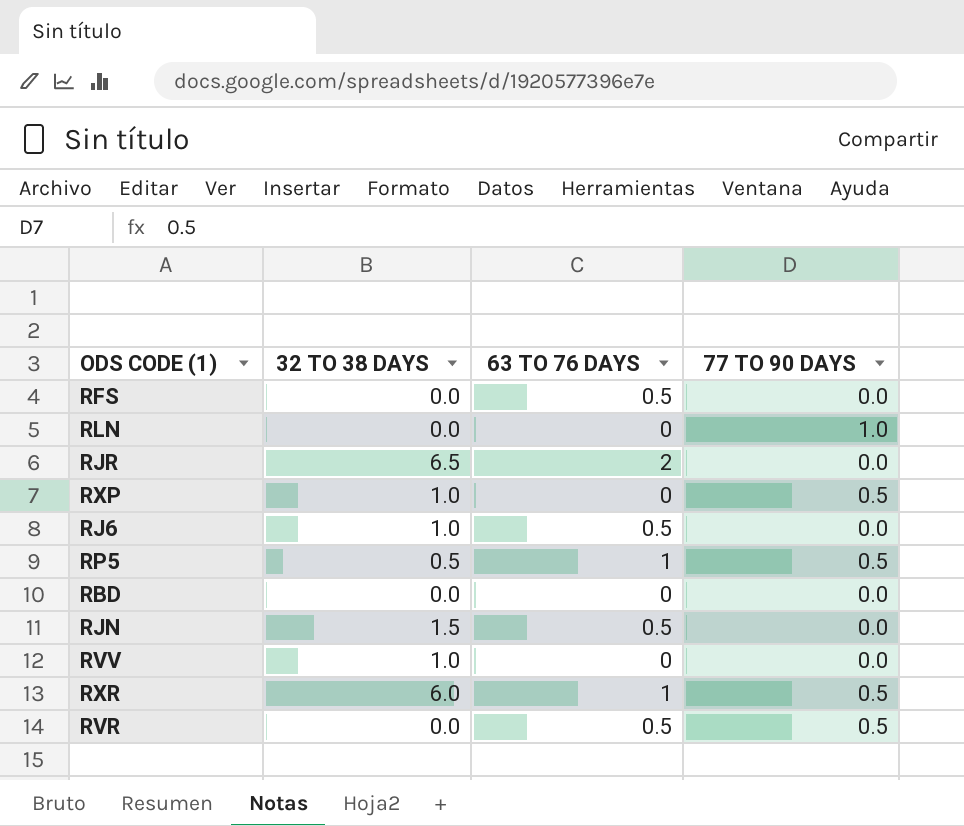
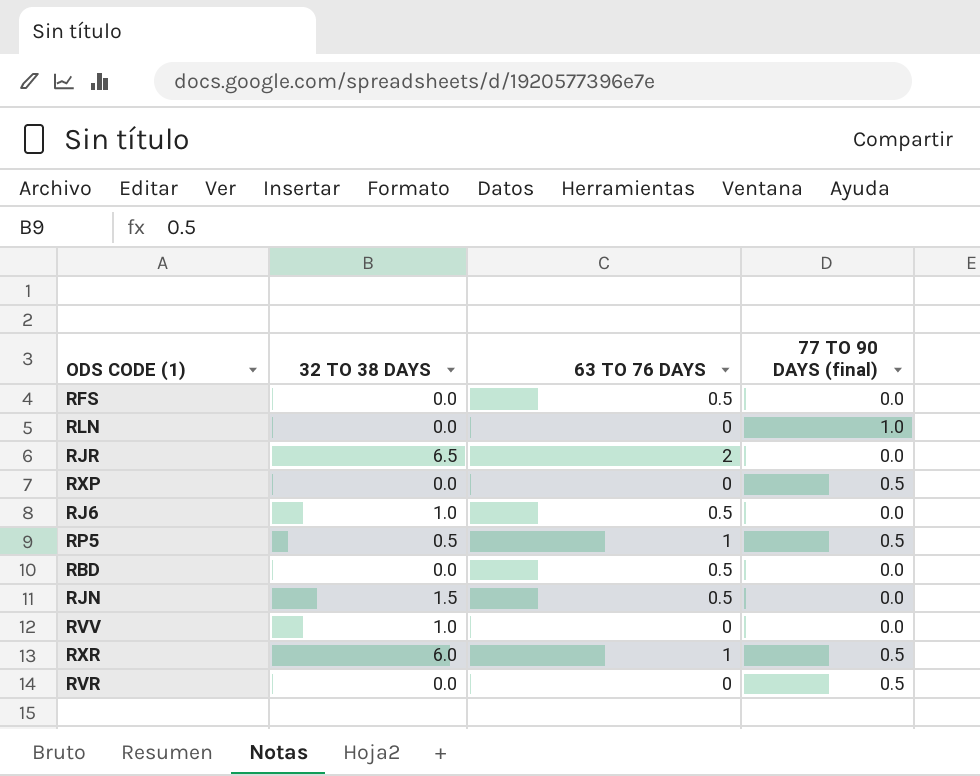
column name: 77 TO 90 DAYS -> 77 TO 90 DAYS (final)
RXP | 32 TO 38 DAYS: 1.0 -> 0.0
RBD | 63 TO 76 DAYS: 0 -> 0.5
RVR | 63 TO 76 DAYS: 0.5 -> 0

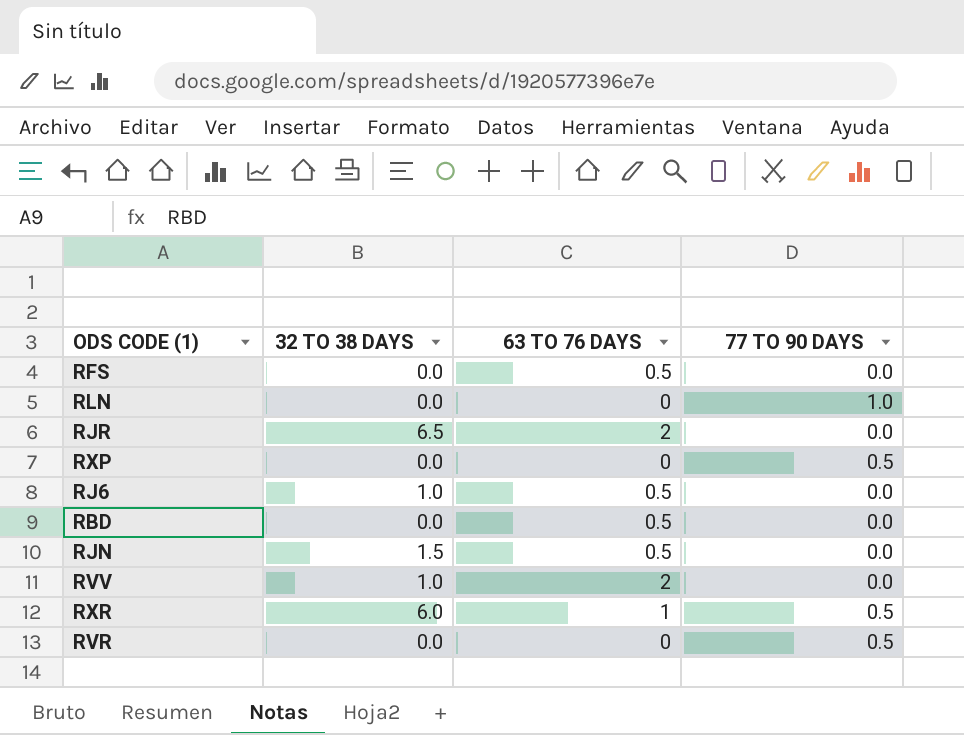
column name: 77 TO 90 DAYS (final) -> 77 TO 90 DAYS
row RP5: 0.5 | 1 | 0.5 -> none
RVV | 63 TO 76 DAYS: 0 -> 2

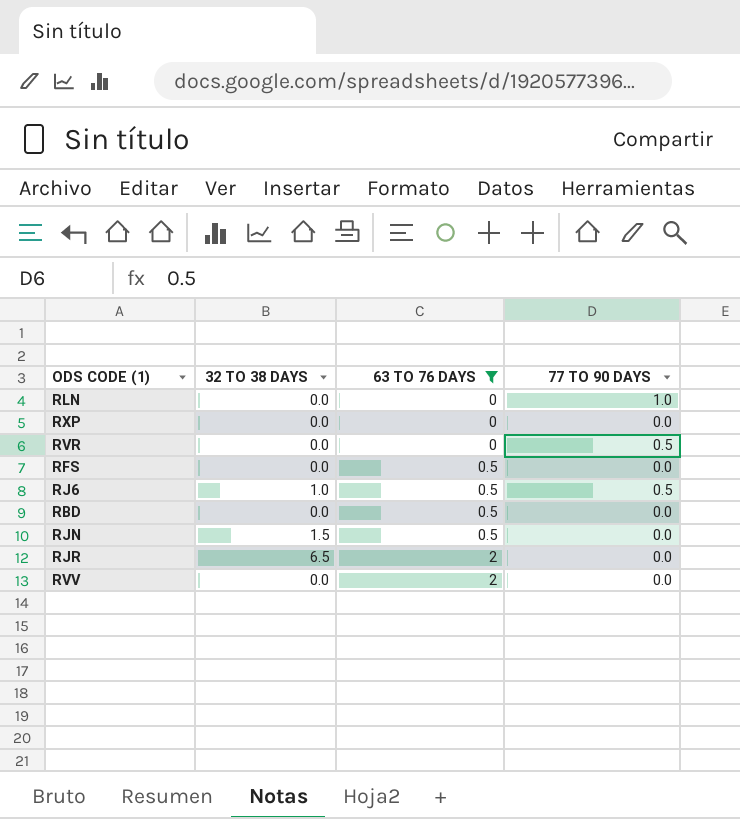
filter: none -> 63 TO 76 DAYS != 1
row order: none -> 63 TO 76 DAYS ascending
RXP | 77 TO 90 DAYS: 0.5 -> 0.0
RJ6 | 77 TO 90 DAYS: 0.0 -> 0.5
RVV | 32 TO 38 DAYS: 1.0 -> 0.0

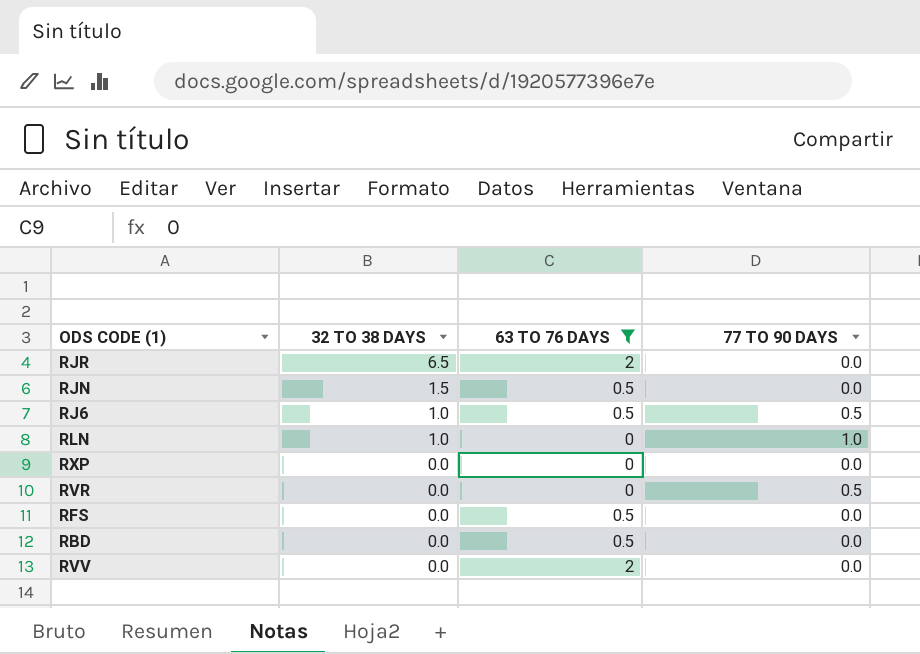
row order: 63 TO 76 DAYS ascending -> 32 TO 38 DAYS descending
RLN | 32 TO 38 DAYS: 0.0 -> 1.0

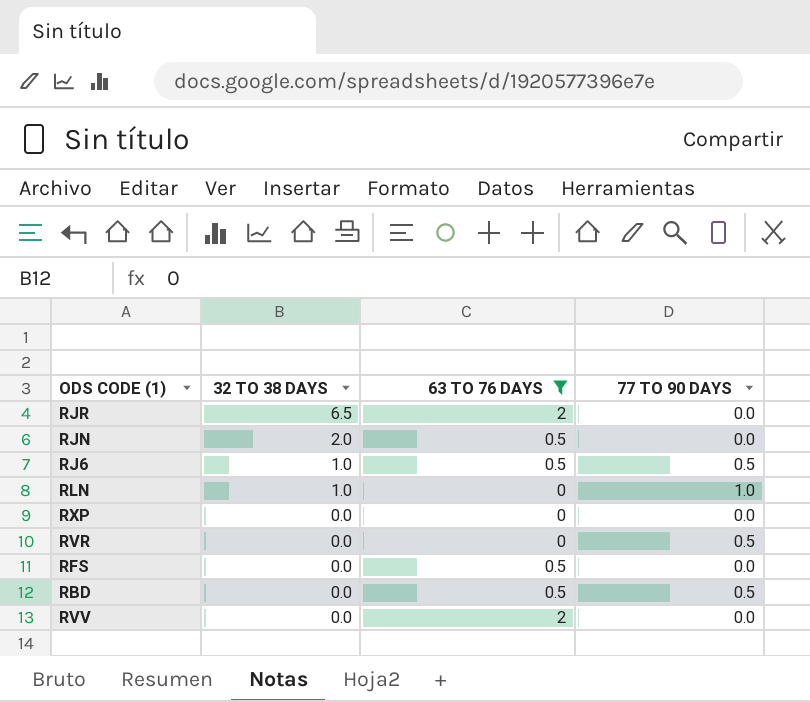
RJN | 32 TO 38 DAYS: 1.5 -> 2.0
RBD | 77 TO 90 DAYS: 0.0 -> 0.5

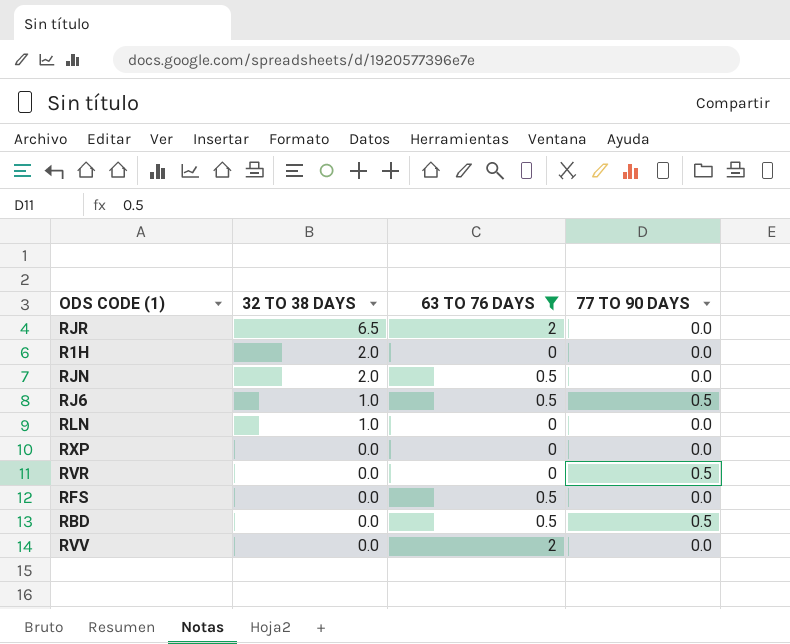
row R1H: none -> 2.0 | 0 | 0.0
RLN | 77 TO 90 DAYS: 1.0 -> 0.0

